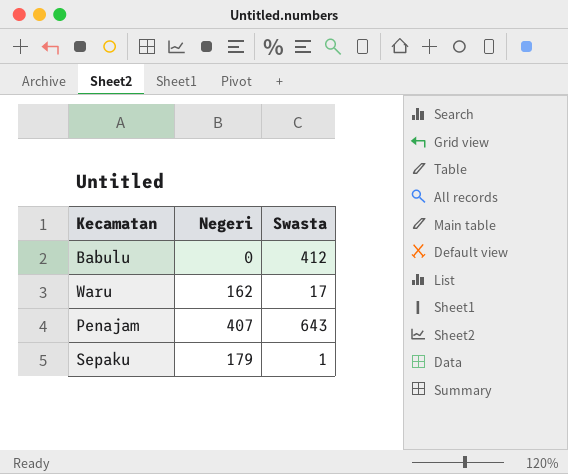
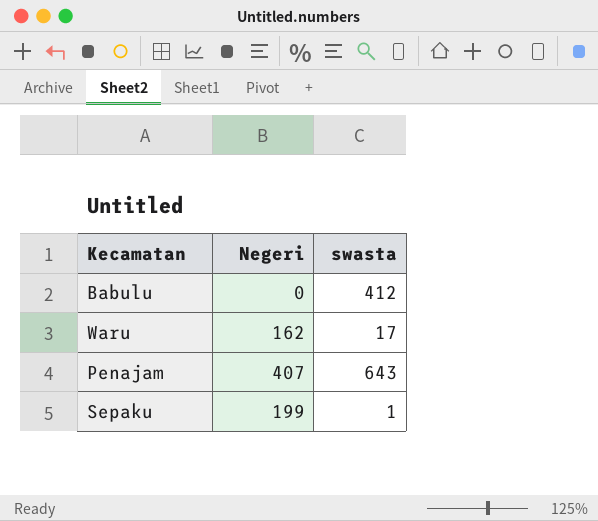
column name: Swasta -> swasta
Sepaku | Negeri: 179 -> 199

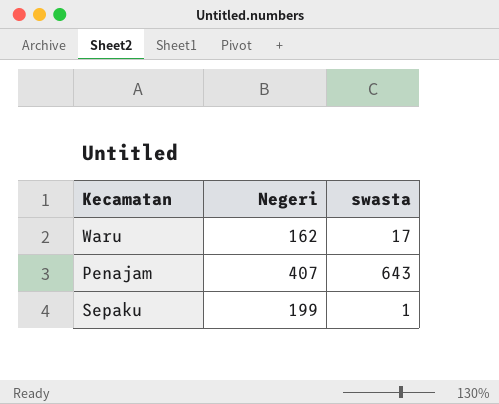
row Babulu: 0 | 412 -> none

